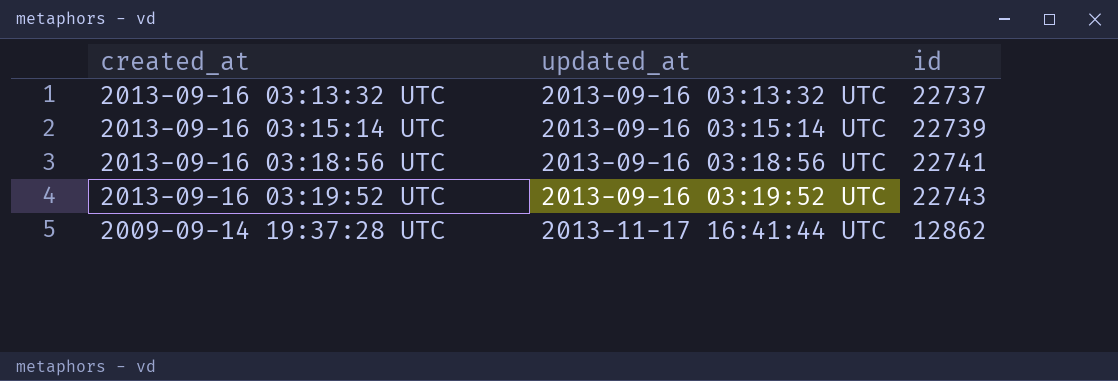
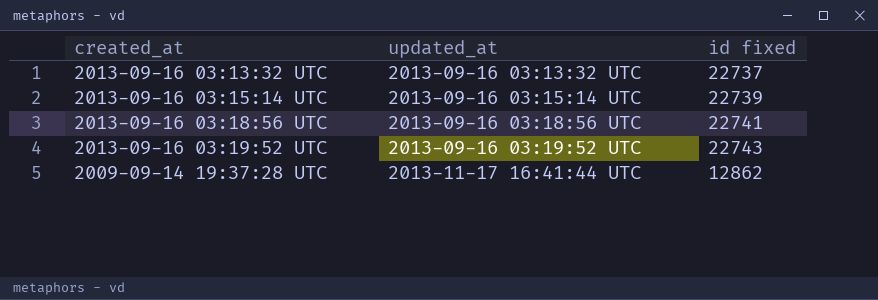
column name: id -> id fixed

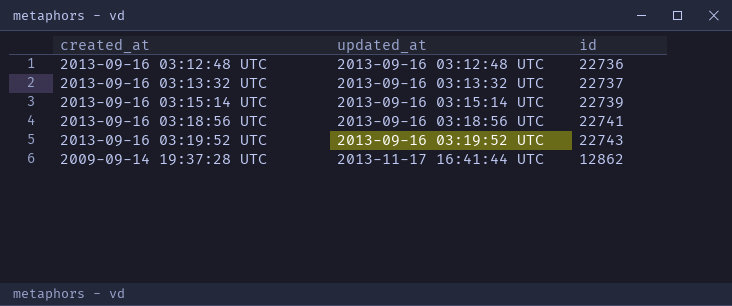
column name: id fixed -> id
row 2013-09-16 03:12:48 UTC: none -> 2013-09-16 03:12:48 UTC | 22736

